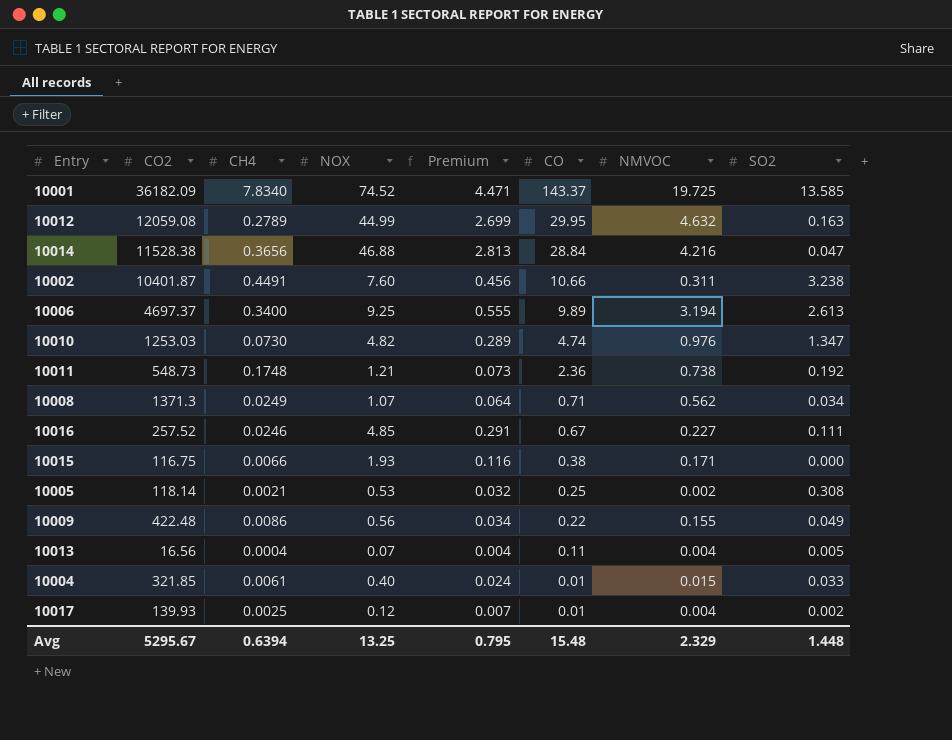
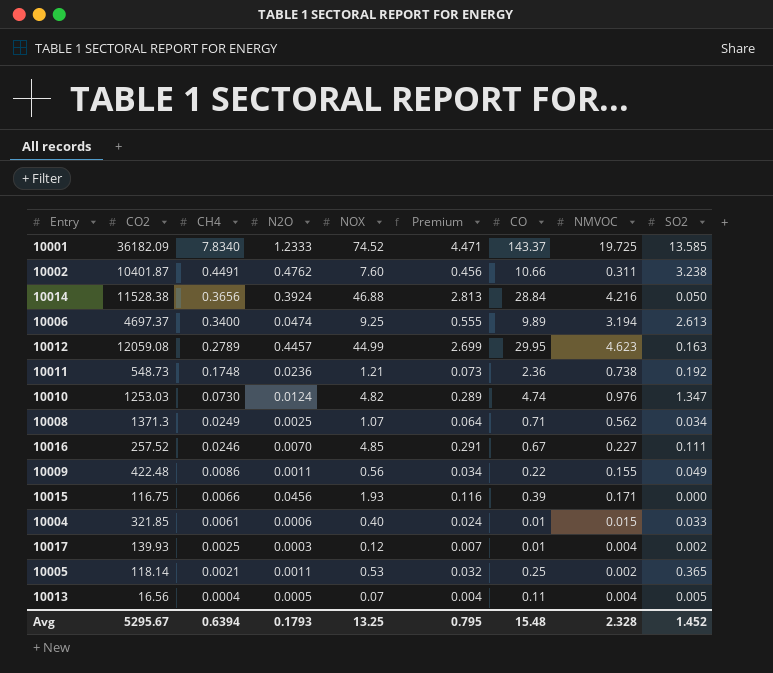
row order: CO descending -> CH4 descending
column N2O | position: none -> 4
10014 | SO2: 0.047 -> 0.050
10012 | NMVOC: 4.632 -> 4.623
10015 | CO: 0.38 -> 0.39
10005 | SO2: 0.308 -> 0.365
Avg | NMVOC: 2.329 -> 2.328
Avg | SO2: 1.448 -> 1.452

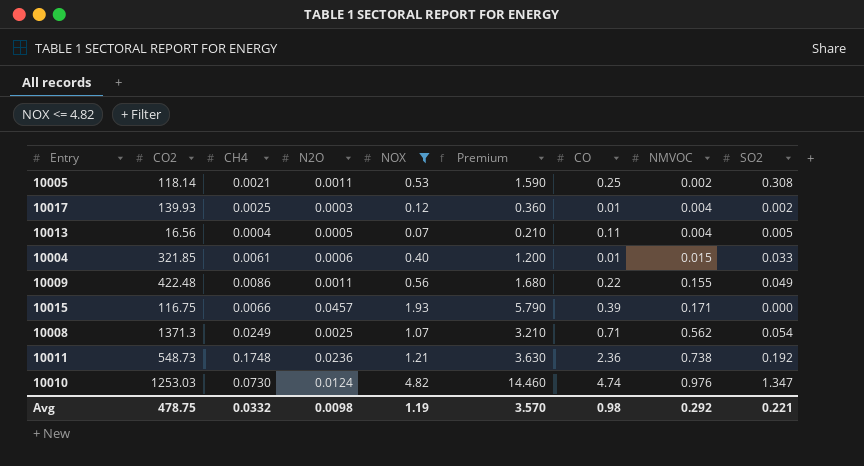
filter: none -> NOX <= 4.82
row order: CH4 descending -> NMVOC ascending
column Premium | formula: [NOX] * 0.06 -> [NOX] * 3
10005 | SO2: 0.365 -> 0.308
10015 | N2O: 0.0456 -> 0.0457
10008 | SO2: 0.034 -> 0.054
Avg | CO2: 5295.67 -> 478.75
Avg | CH4: 0.6394 -> 0.0332
Avg | N2O: 0.1793 -> 0.0098
Avg | NOX: 13.25 -> 1.19
Avg | Premium: 0.795 -> 3.570
Avg | CO: 15.48 -> 0.98
Avg | NMVOC: 2.328 -> 0.292
Avg | SO2: 1.452 -> 0.221

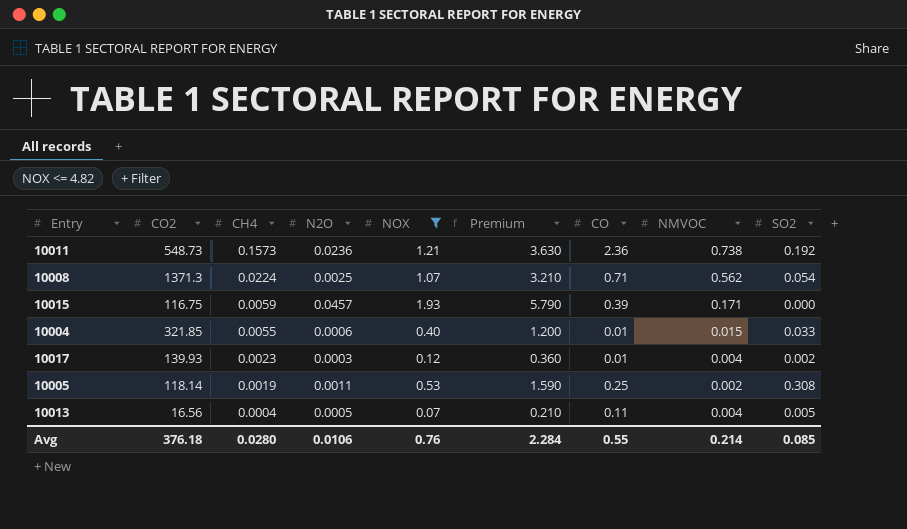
row order: NMVOC ascending -> CH4 descending
row 10009: 422.48 | 0.0086 | 0.0011 | 0.56 | 1.680 | 0.22 | 0.155 | 0.049 -> none
row 10010: 1253.03 | 0.0730 | 0.0124 | 4.82 | 14.460 | 4.74 | 0.976 | 1.347 -> none
10011 | CH4: 0.1748 -> 0.1573
10008 | CH4: 0.0249 -> 0.0224
10015 | CH4: 0.0066 -> 0.0059
10004 | CH4: 0.0061 -> 0.0055
10017 | CH4: 0.0025 -> 0.0023
10005 | CH4: 0.0021 -> 0.0019
Avg | CO2: 478.75 -> 376.18
Avg | CH4: 0.0332 -> 0.0280
Avg | N2O: 0.0098 -> 0.0106
Avg | NOX: 1.19 -> 0.76
Avg | Premium: 3.570 -> 2.284
Avg | CO: 0.98 -> 0.55
Avg | NMVOC: 0.292 -> 0.214
Avg | SO2: 0.221 -> 0.085

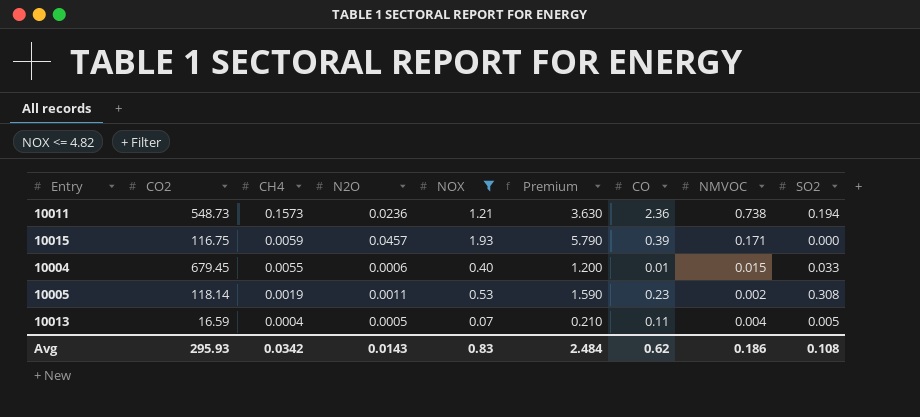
row 10008: 1371.3 | 0.0224 | 0.0025 | 1.07 | 3.210 | 0.71 | 0.562 | 0.054 -> none
row 10017: 139.93 | 0.0023 | 0.0003 | 0.12 | 0.360 | 0.01 | 0.004 | 0.002 -> none
10011 | SO2: 0.192 -> 0.194
10004 | CO2: 321.85 -> 679.45
10005 | CO: 0.25 -> 0.23
10013 | CO2: 16.56 -> 16.59
Avg | CO2: 376.18 -> 295.93
Avg | CH4: 0.0280 -> 0.0342
Avg | N2O: 0.0106 -> 0.0143
Avg | NOX: 0.76 -> 0.83
Avg | Premium: 2.284 -> 2.484
Avg | CO: 0.55 -> 0.62
Avg | NMVOC: 0.214 -> 0.186
Avg | SO2: 0.085 -> 0.108

